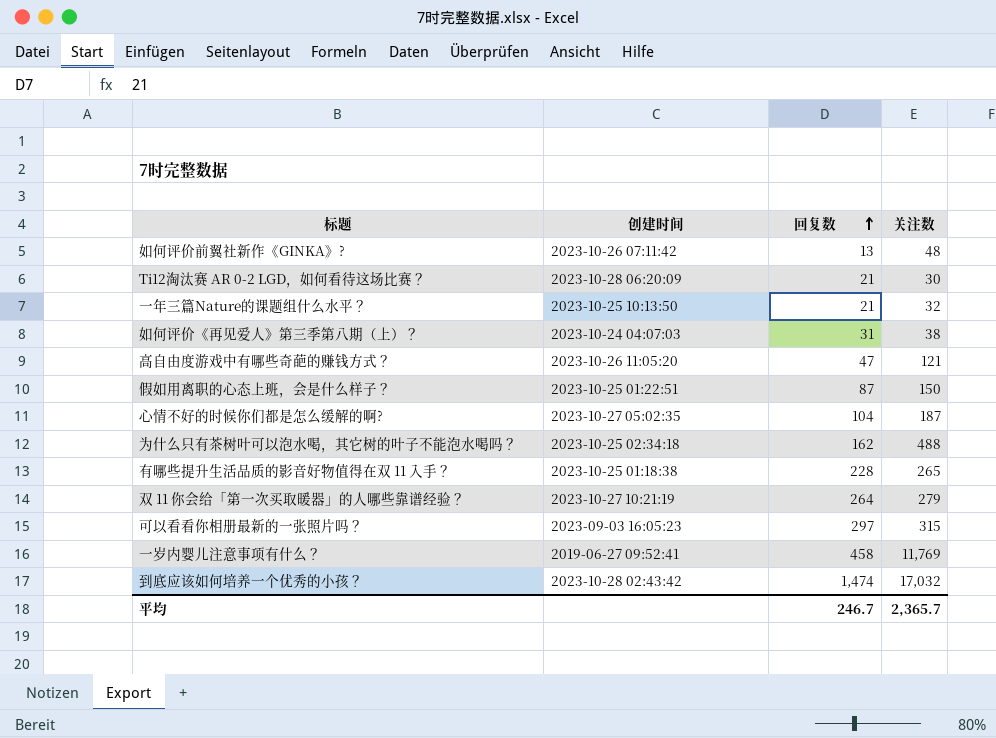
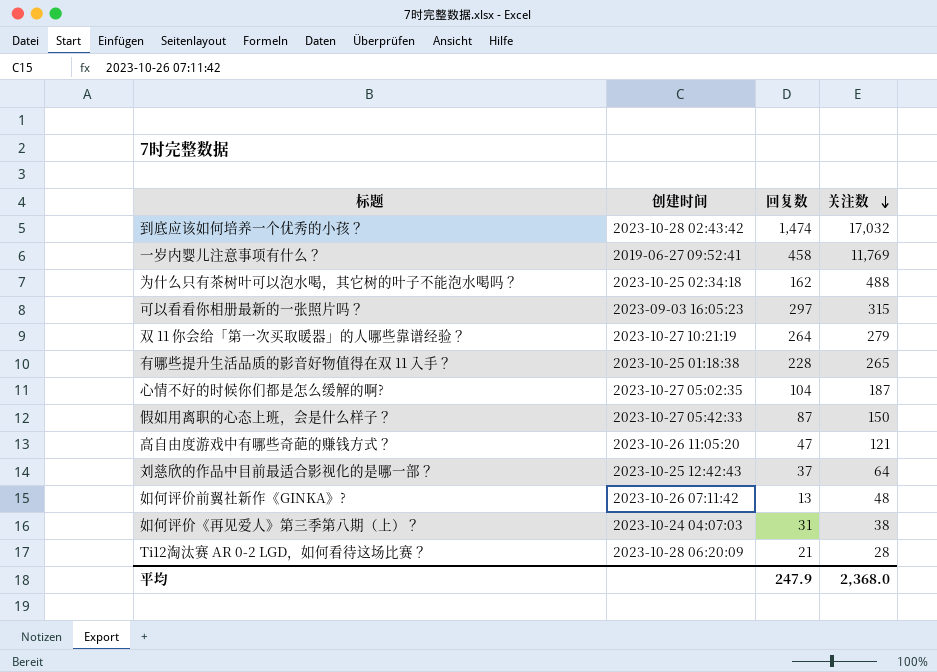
row order: 回复数 ascending -> 关注数 descending
row 一年三篇Nature的课题组什么水平？: 2023-10-25 10:13:50 | 21 | 32 -> none
假如用离职的心态上班，会是什么样子？ | 创建时间: 2023-10-25 01:22:51 -> 2023-10-27 05:42:33
row 刘慈欣的作品中目前最适合影视化的是哪一部？: none -> 2023-10-25 12:42:43 | 37 | 64
Ti12淘汰赛 AR 0-2 LGD，如何看待这场比赛？ | 关注数: 30 -> 28
平均 | 回复数: 246.7 -> 247.9
平均 | 关注数: 2,365.7 -> 2,368.0

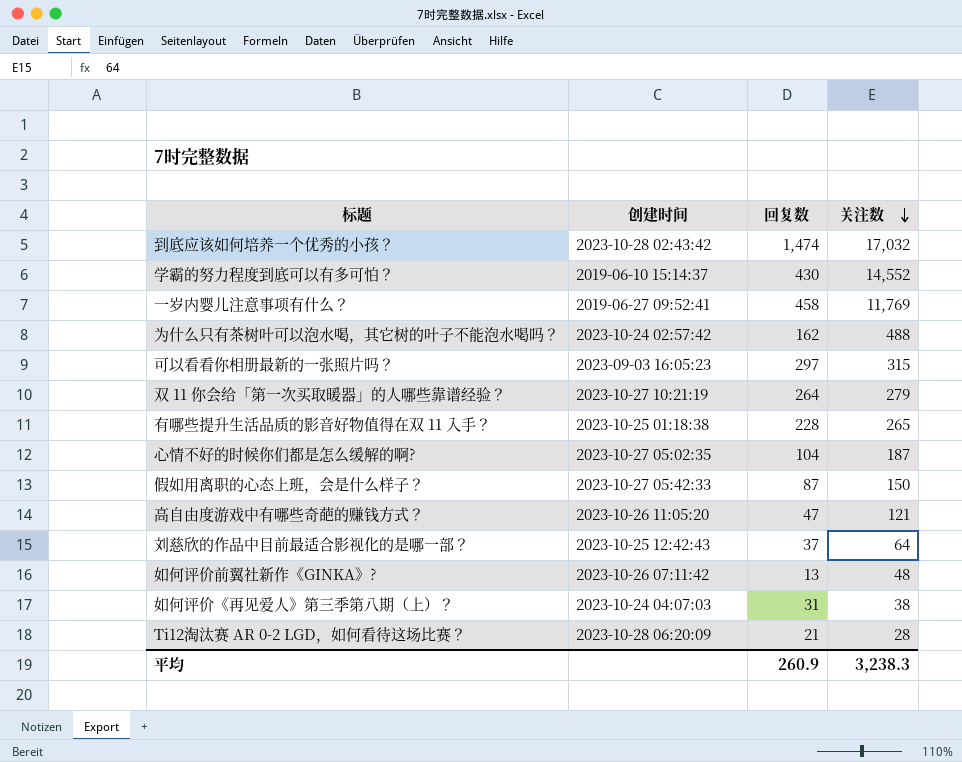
row 学霸的努力程度到底可以有多可怕？: none -> 2019-06-10 15:14:37 | 430 | 14,552
为什么只有茶树叶可以泡水喝，其它树的叶子不能泡水喝吗？ | 创建时间: 2023-10-25 02:34:18 -> 2023-10-24 02:57:42
平均 | 回复数: 247.9 -> 260.9
平均 | 关注数: 2,368.0 -> 3,238.3

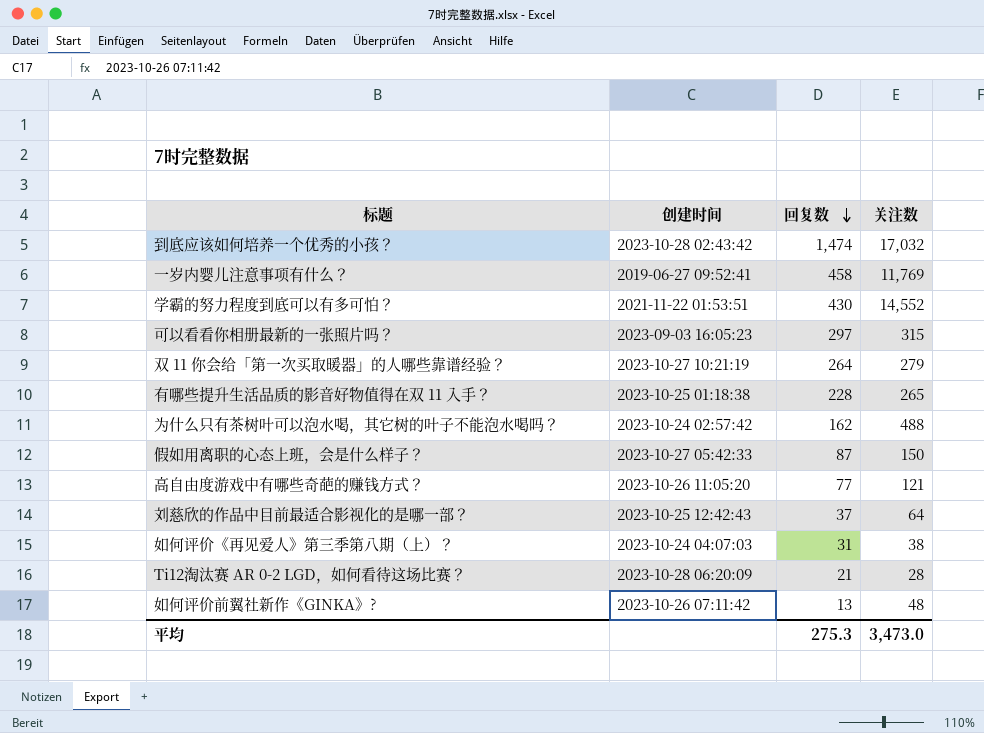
row order: 关注数 descending -> 回复数 descending
row 心情不好的时候你们都是怎么缓解的啊?: 2023-10-27 05:02:35 | 104 | 187 -> none
学霸的努力程度到底可以有多可怕？ | 创建时间: 2019-06-10 15:14:37 -> 2021-11-22 01:53:51
高自由度游戏中有哪些奇葩的赚钱方式？ | 回复数: 47 -> 77
平均 | 回复数: 260.9 -> 275.3
平均 | 关注数: 3,238.3 -> 3,473.0

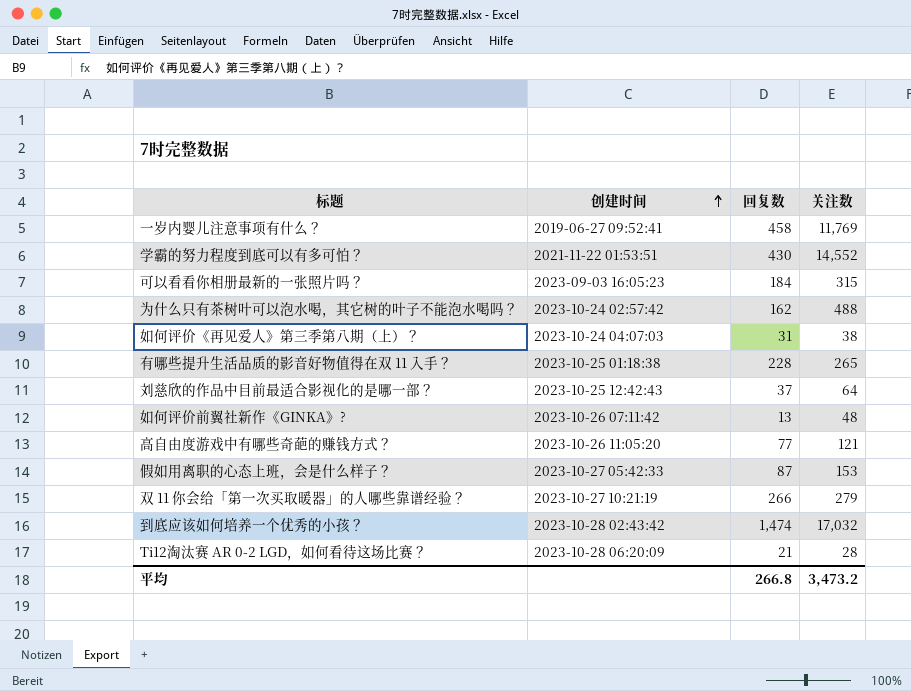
row order: 回复数 descending -> 创建时间 ascending
可以看看你相册最新的一张照片吗？ | 回复数: 297 -> 184
假如用离职的心态上班，会是什么样子？ | 关注数: 150 -> 153
双 11 你会给「第一次买取暖器」的人哪些靠谱经验？ | 回复数: 264 -> 266
平均 | 回复数: 275.3 -> 266.8
平均 | 关注数: 3,473.0 -> 3,473.2

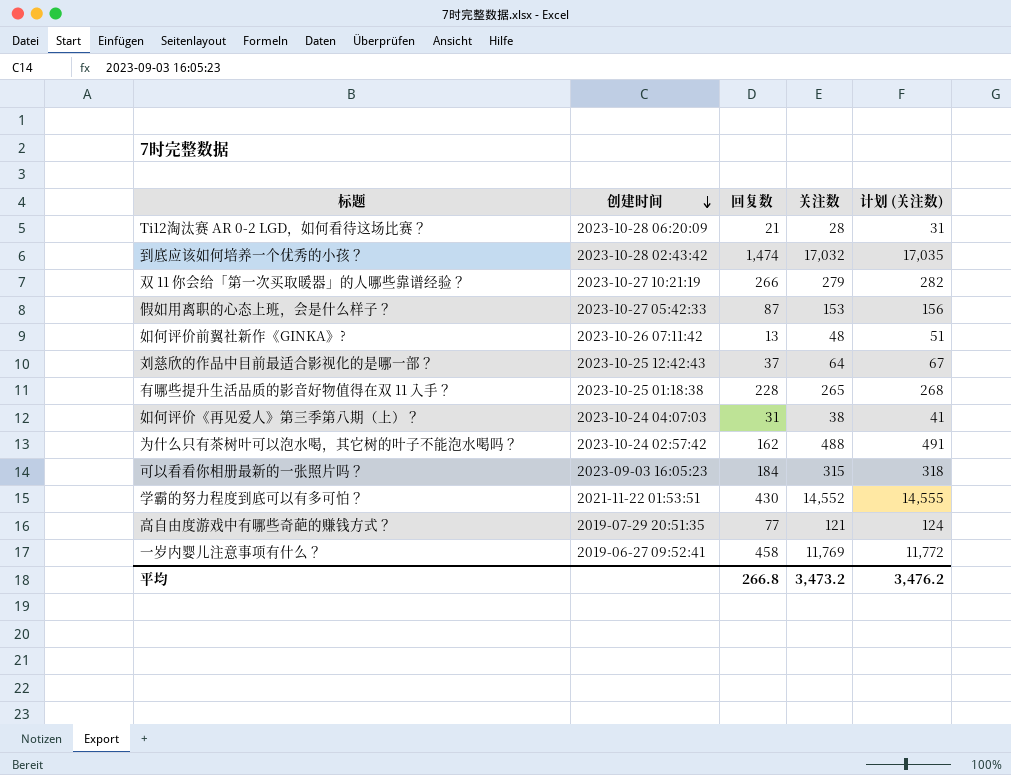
row order: 创建时间 ascending -> 创建时间 descending
column 计划 (关注数) | formula: none -> [关注数] + 3
高自由度游戏中有哪些奇葩的赚钱方式？ | 创建时间: 2023-10-26 11:05:20 -> 2019-07-29 20:51:35

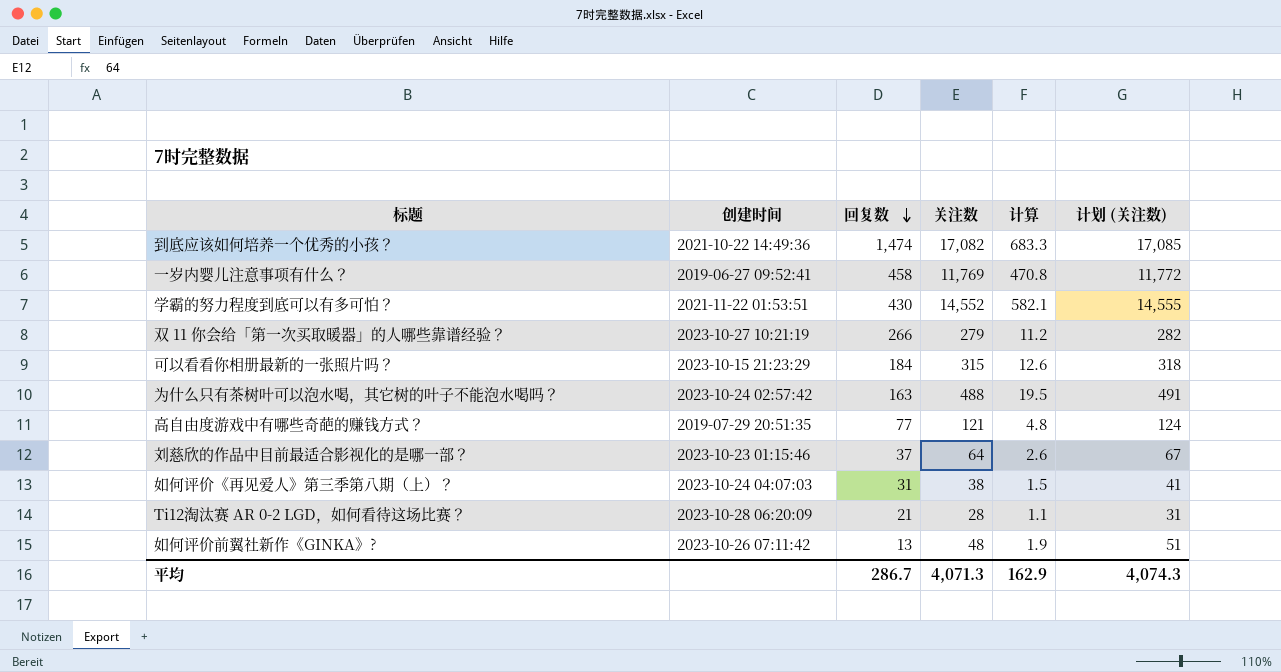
row order: 创建时间 descending -> 回复数 descending
column 计算 | formula: none -> [关注数] * 0.04
row 假如用离职的心态上班，会是什么样子？: 2023-10-27 05:42:33 | 87 | 153 | 156 -> none
row 有哪些提升生活品质的影音好物值得在双 11 入手？: 2023-10-25 01:18:38 | 228 | 265 | 268 -> none
到底应该如何培养一个优秀的小孩？ | 创建时间: 2023-10-28 02:43:42 -> 2021-10-22 14:49:36
到底应该如何培养一个优秀的小孩？ | 关注数: 17,032 -> 17,082
到底应该如何培养一个优秀的小孩？ | 计划 (关注数): 17,035 -> 17,085
可以看看你相册最新的一张照片吗？ | 创建时间: 2023-09-03 16:05:23 -> 2023-10-15 21:23:29
为什么只有茶树叶可以泡水喝，其它树的叶子不能泡水喝吗？ | 回复数: 162 -> 163
刘慈欣的作品中目前最适合影视化的是哪一部？ | 创建时间: 2023-10-25 12:42:43 -> 2023-10-23 01:15:46
平均 | 回复数: 266.8 -> 286.7
平均 | 关注数: 3,473.2 -> 4,071.3
平均 | 计划 (关注数): 3,476.2 -> 4,074.3

